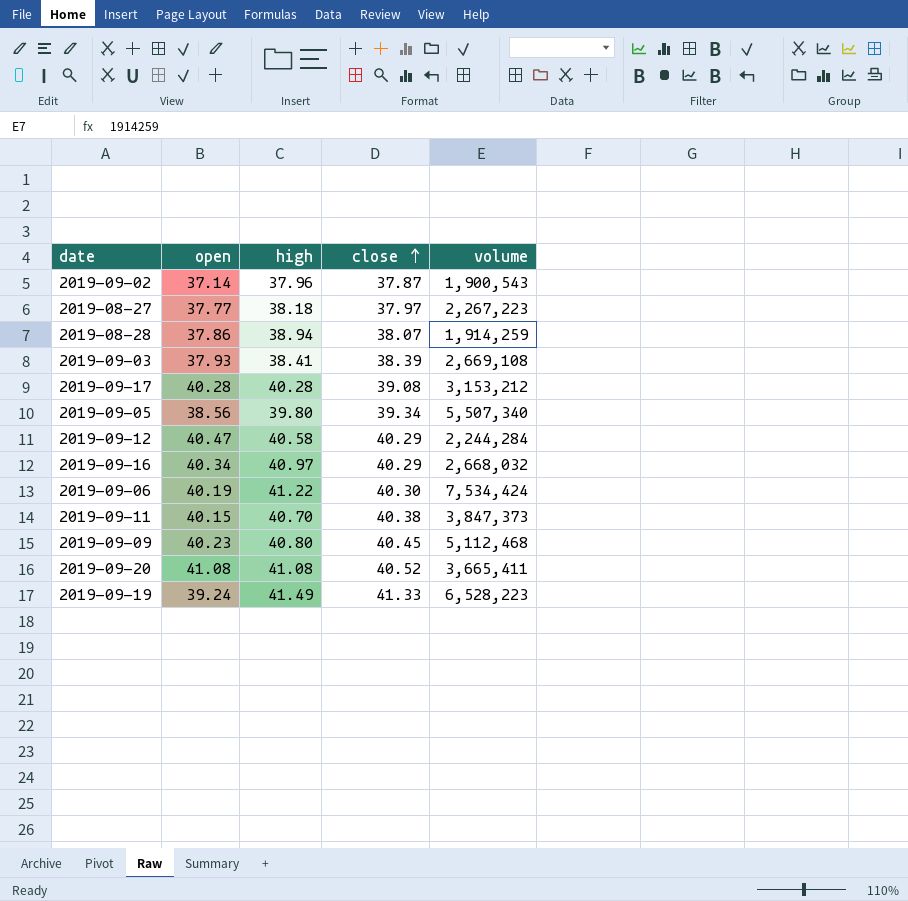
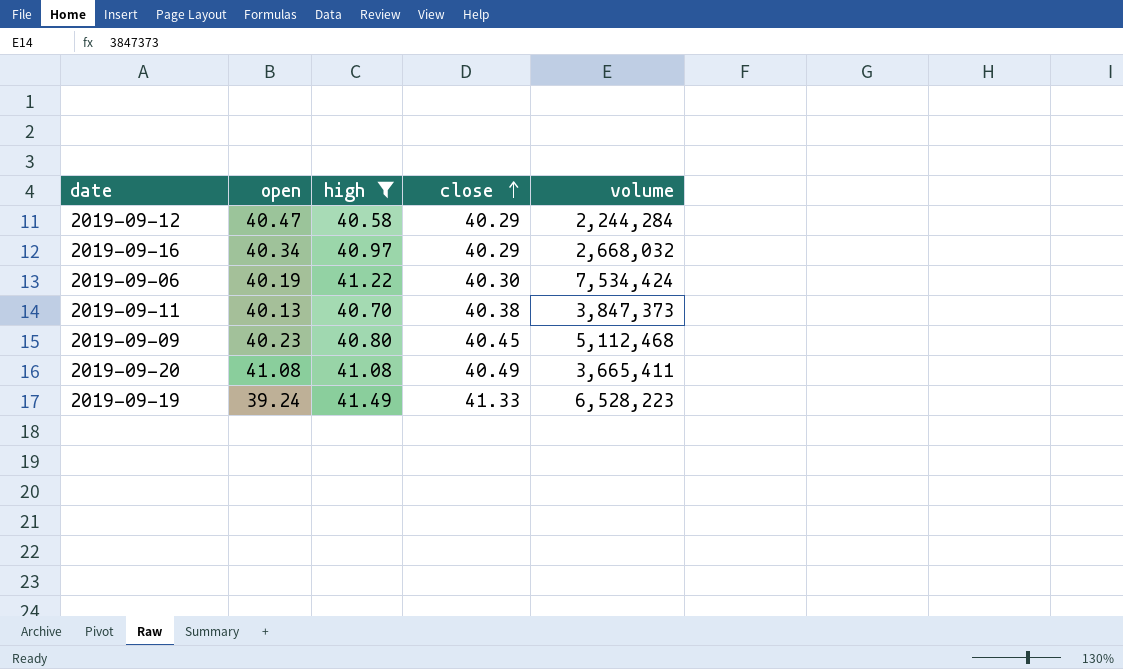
filter: none -> high >= 40.58
2019-09-11 | open: 40.15 -> 40.13
2019-09-20 | close: 40.52 -> 40.49

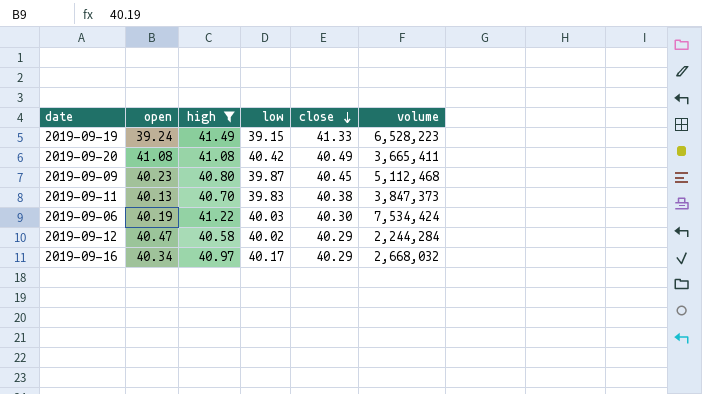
row order: close ascending -> close descending
column low | position: none -> 4

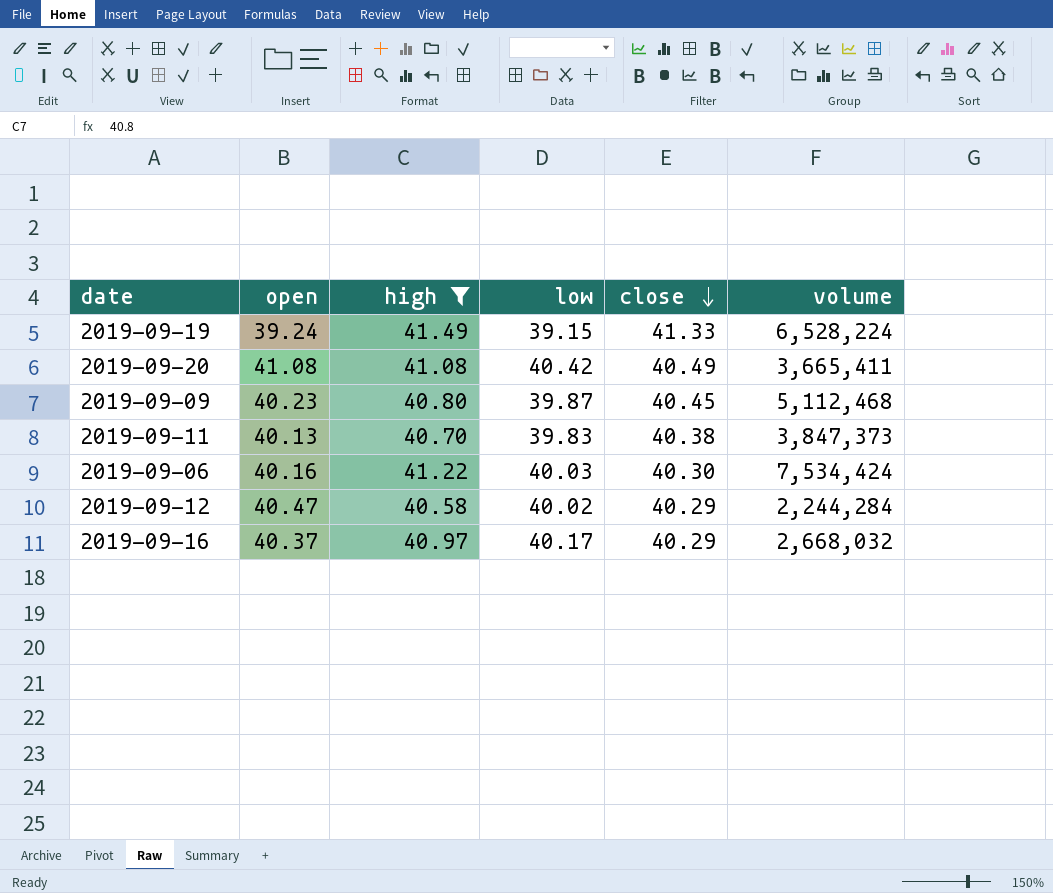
2019-09-19 | volume: 6,528,223 -> 6,528,224
2019-09-06 | open: 40.19 -> 40.16
2019-09-16 | open: 40.34 -> 40.37

